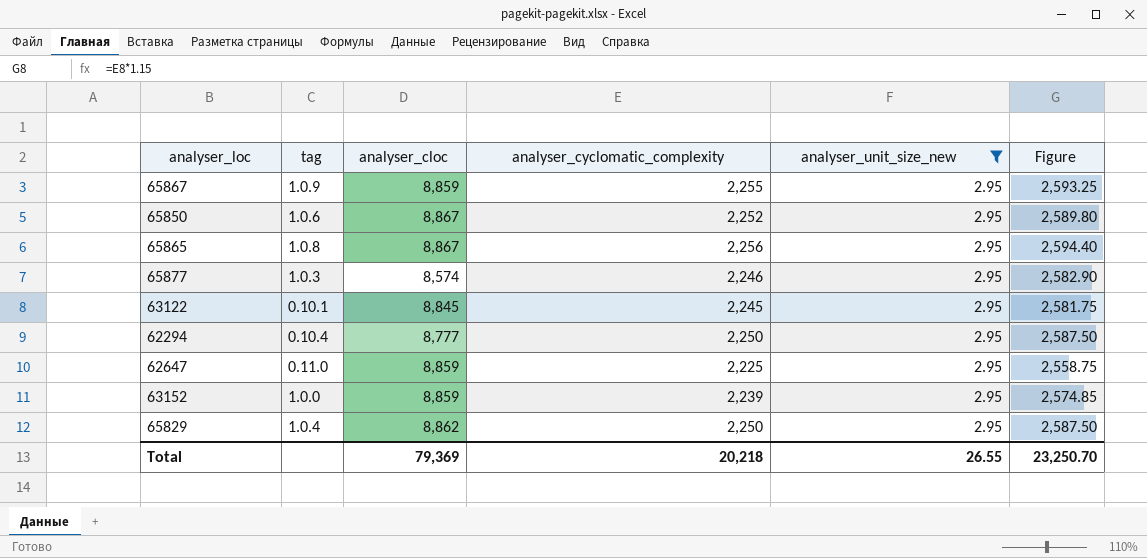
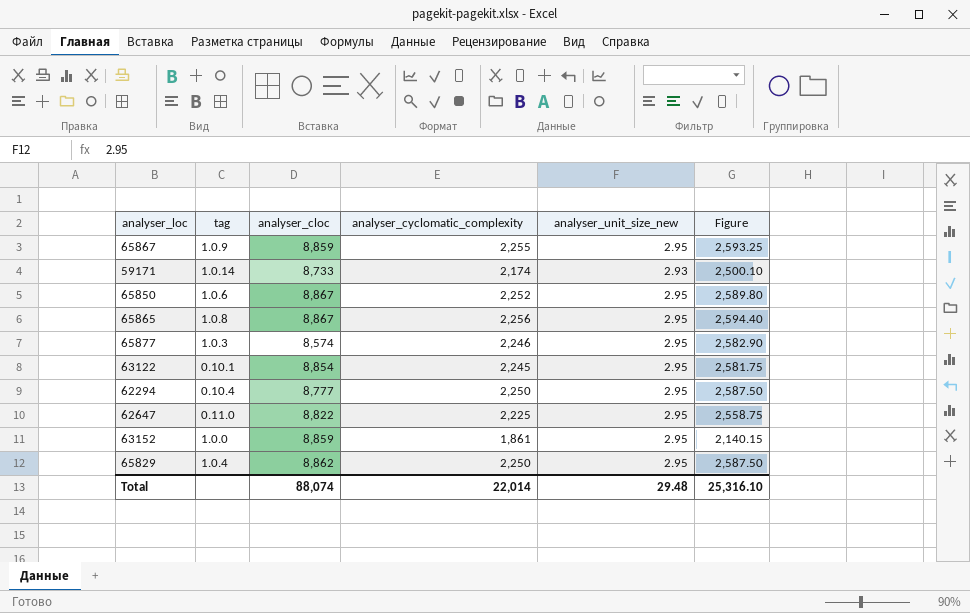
filter: analyser_unit_size_new = 2.95 -> none
63122 | analyser_cloc: 8,845 -> 8,854
62647 | analyser_cloc: 8,859 -> 8,822
63152 | analyser_cyclomatic_complexity: 2,239 -> 1,861
63152 | Figure: 2,574.85 -> 2,140.15
Total | analyser_cloc: 79,369 -> 88,074
Total | analyser_cyclomatic_complexity: 20,218 -> 22,014
Total | analyser_unit_size_new: 26.55 -> 29.48
Total | Figure: 23,250.70 -> 25,316.10

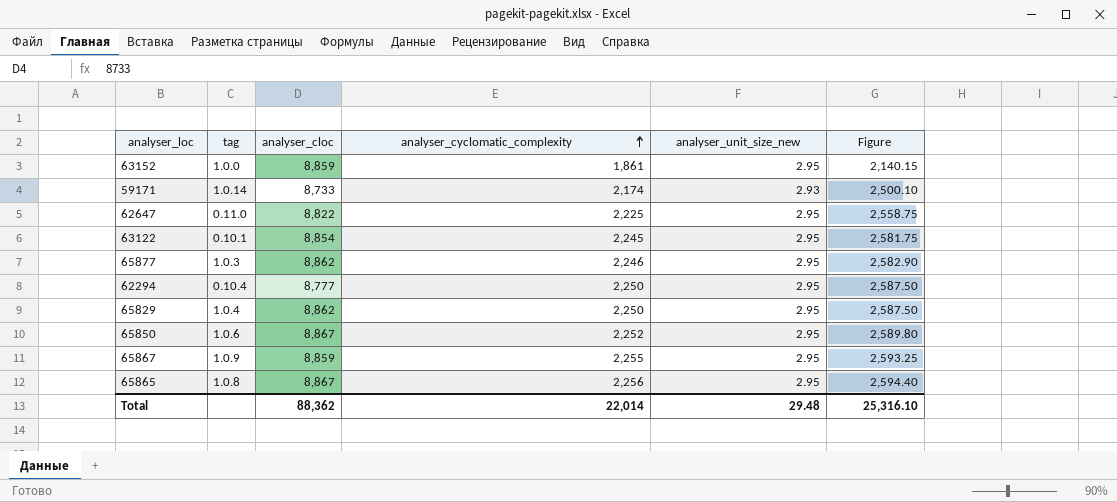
row order: none -> analyser_cyclomatic_complexity ascending
65877 | analyser_cloc: 8,574 -> 8,862
Total | analyser_cloc: 88,074 -> 88,362

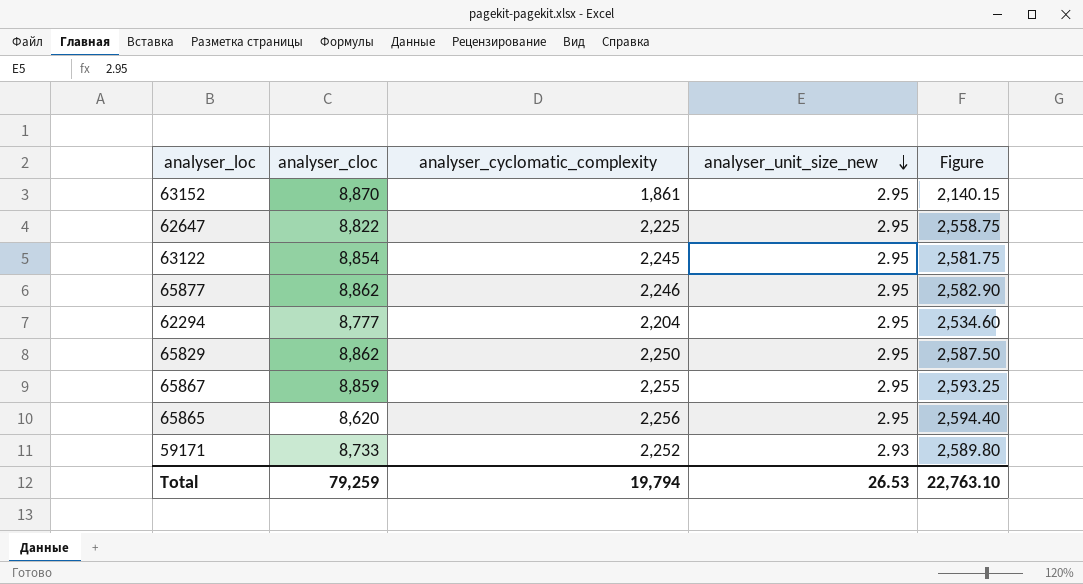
row order: analyser_cyclomatic_complexity ascending -> analyser_unit_size_new descending
column tag | position: 2 -> none
row 65850: 1.0.6 | 8,867 | 2,252 | 2.95 | 2,589.80 -> none
63152 | analyser_cloc: 8,859 -> 8,870
62294 | analyser_cyclomatic_complexity: 2,250 -> 2,204
62294 | Figure: 2,587.50 -> 2,534.60
65865 | analyser_cloc: 8,867 -> 8,620
59171 | analyser_cyclomatic_complexity: 2,174 -> 2,252
59171 | Figure: 2,500.10 -> 2,589.80
Total | analyser_cloc: 88,362 -> 79,259
Total | analyser_cyclomatic_complexity: 22,014 -> 19,794
Total | analyser_unit_size_new: 29.48 -> 26.53
Total | Figure: 25,316.10 -> 22,763.10

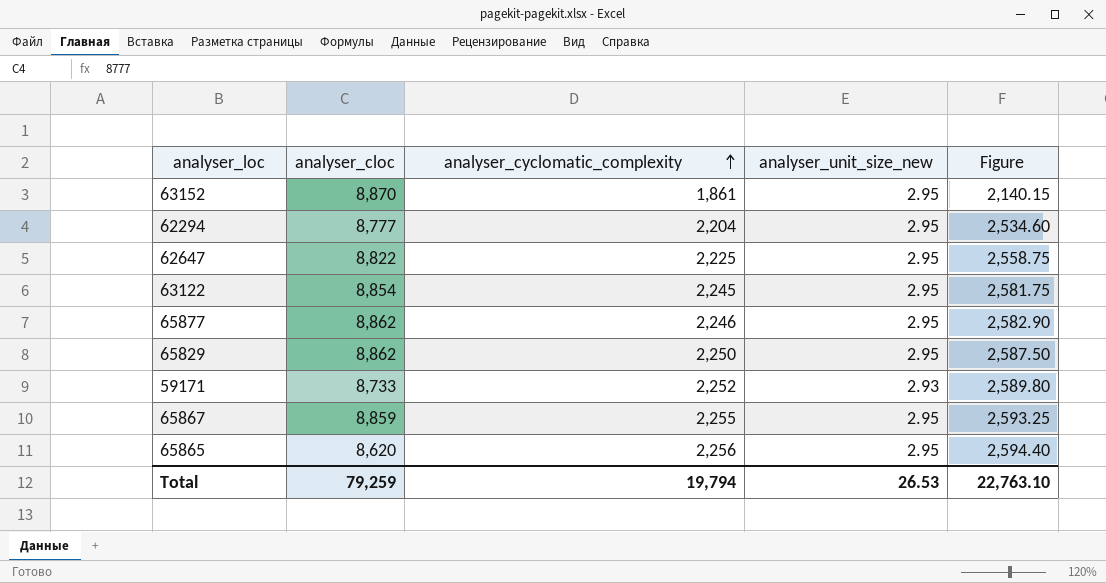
row order: analyser_unit_size_new descending -> analyser_cyclomatic_complexity ascending

